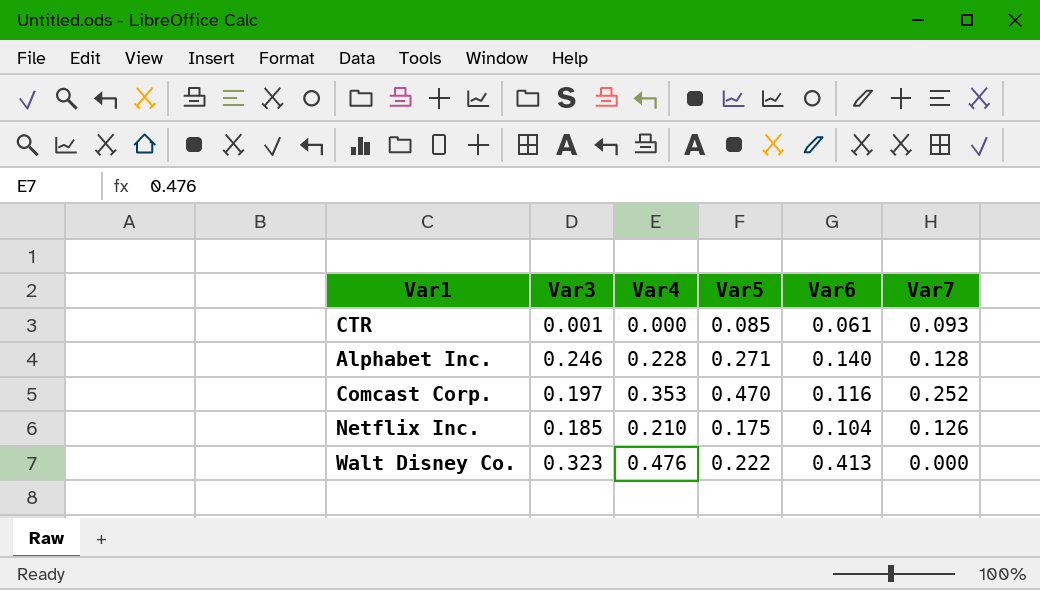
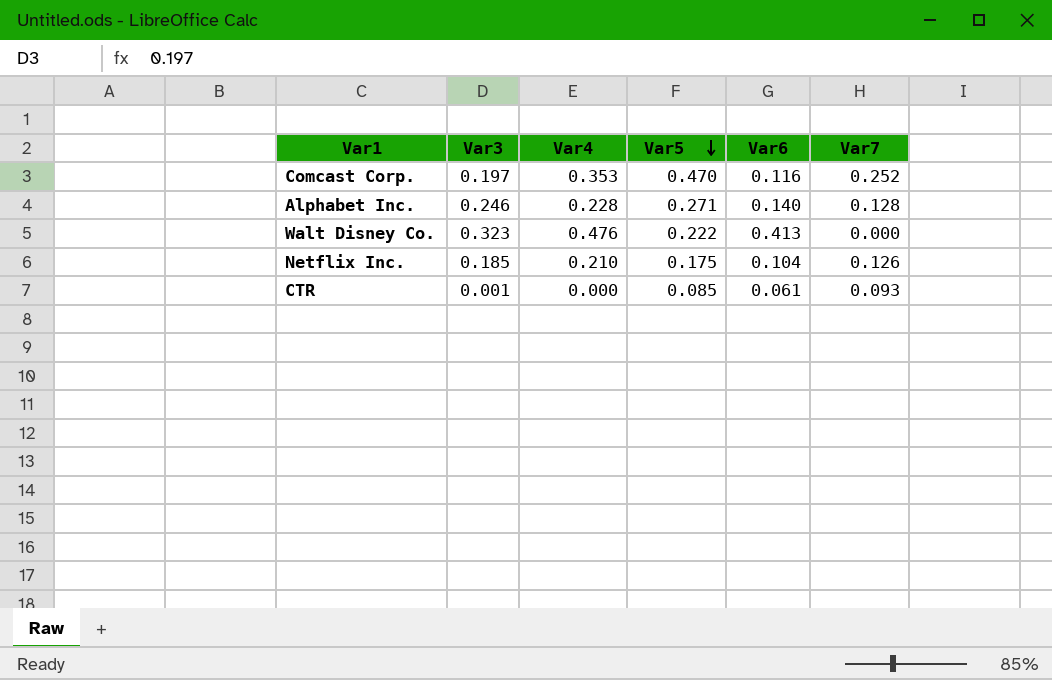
row order: none -> Var5 descending

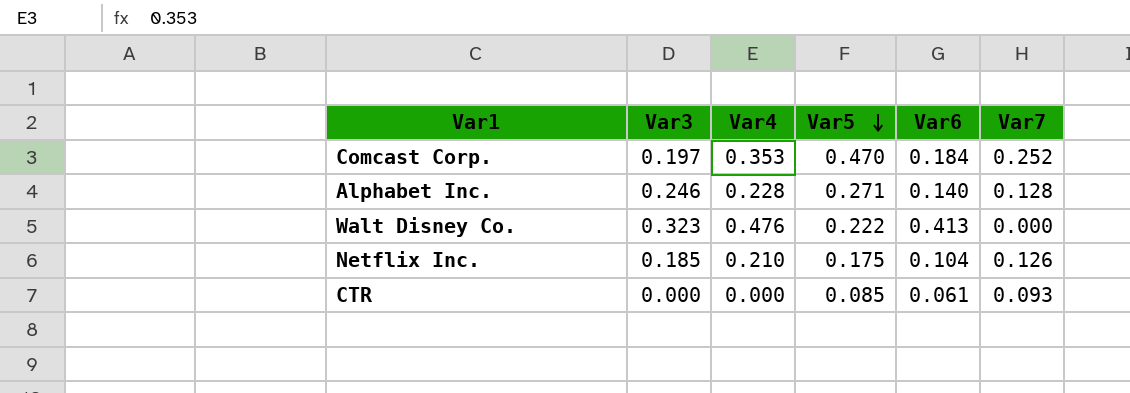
Comcast Corp. | Var6: 0.116 -> 0.184
CTR | Var3: 0.001 -> 0.000

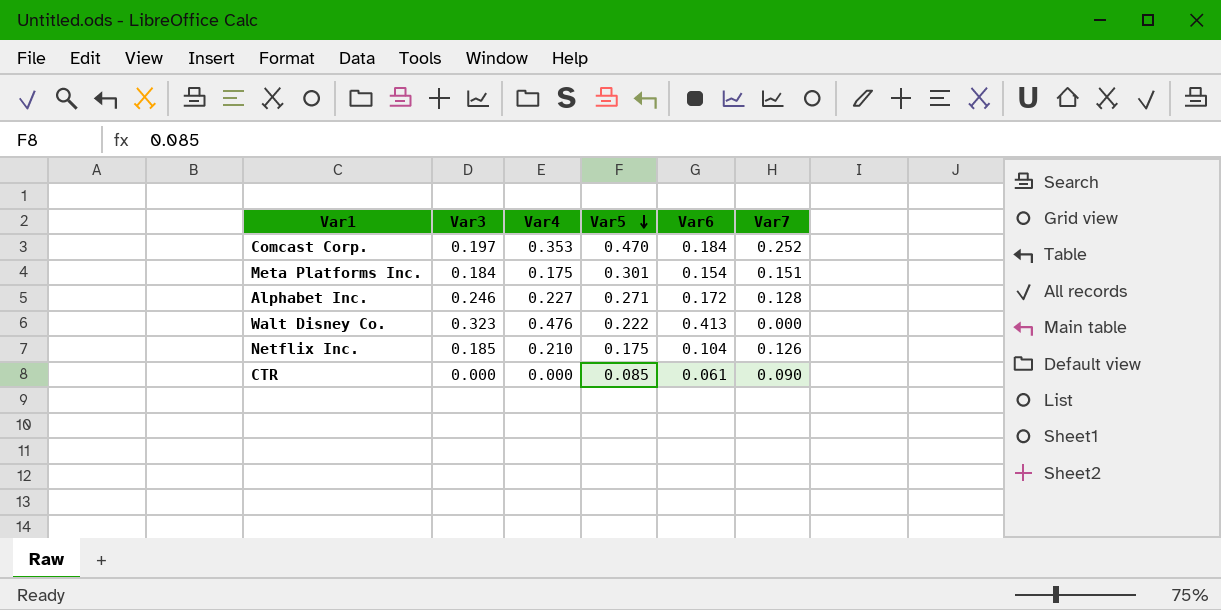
row Meta Platforms Inc.: none -> 0.184 | 0.175 | 0.301 | 0.154 | 0.151
Alphabet Inc. | Var4: 0.228 -> 0.227
Alphabet Inc. | Var6: 0.140 -> 0.172
CTR | Var7: 0.093 -> 0.090

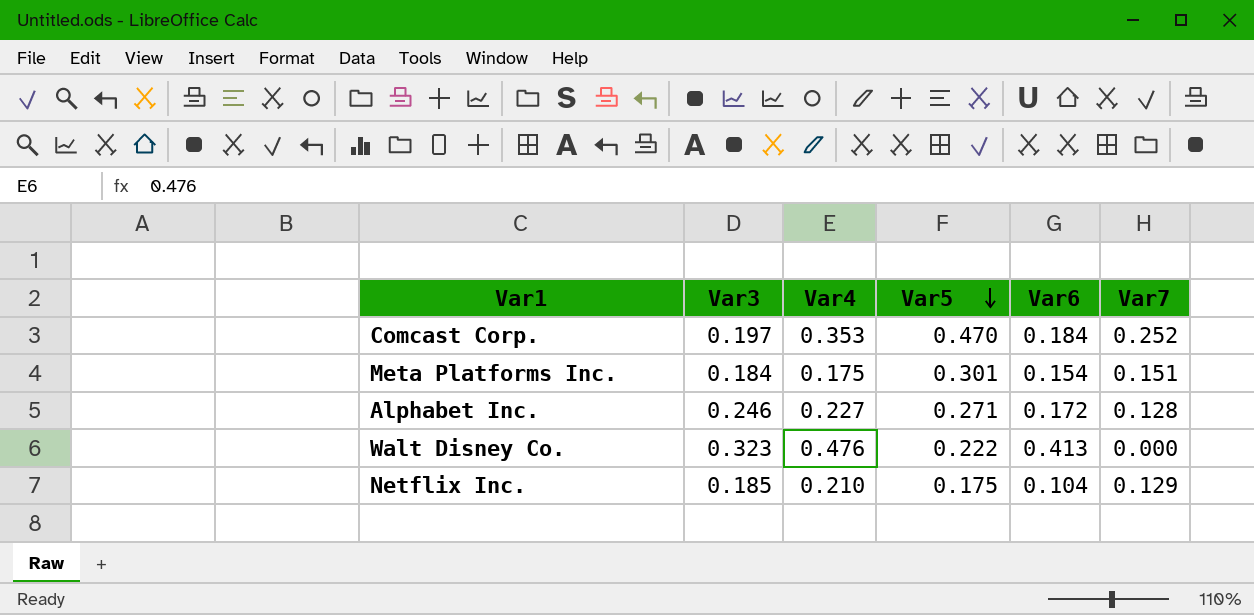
row CTR: 0.000 | 0.000 | 0.085 | 0.061 | 0.090 -> none
Netflix Inc. | Var7: 0.126 -> 0.129

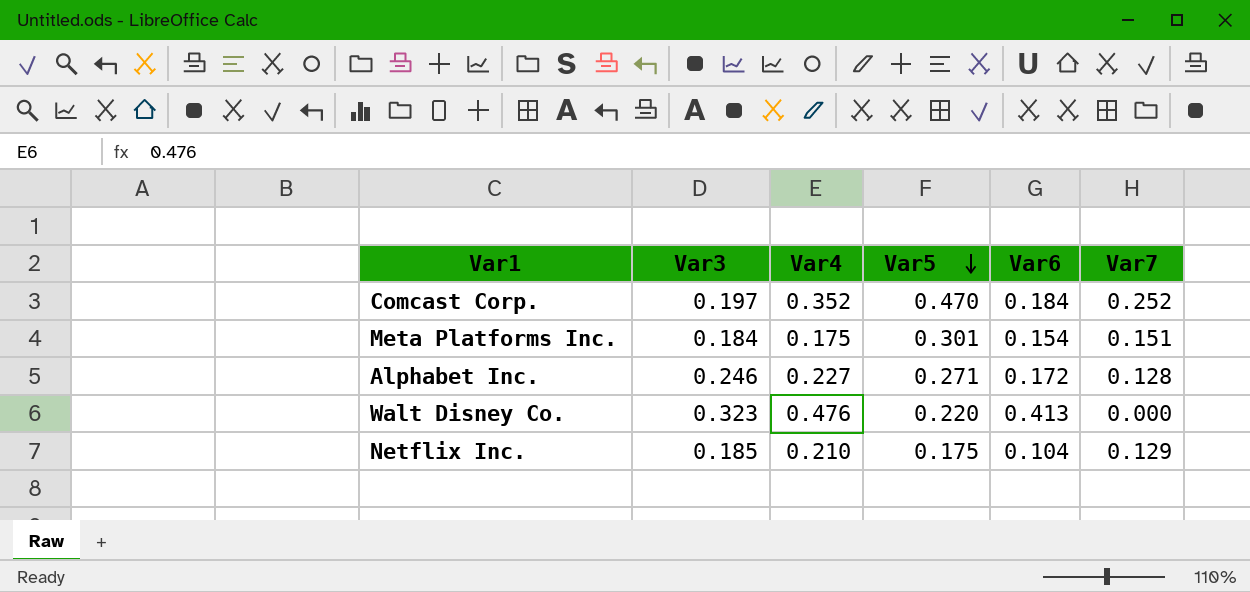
Comcast Corp. | Var4: 0.353 -> 0.352
Walt Disney Co. | Var5: 0.222 -> 0.220

